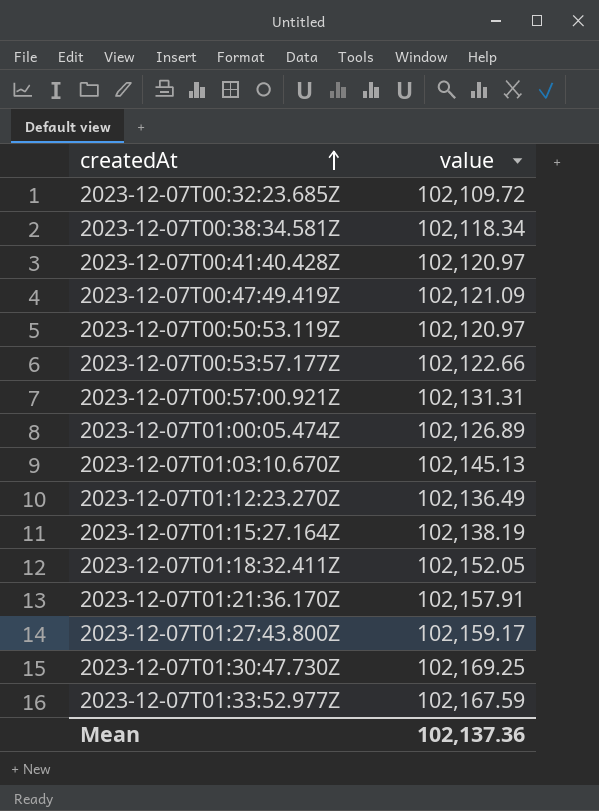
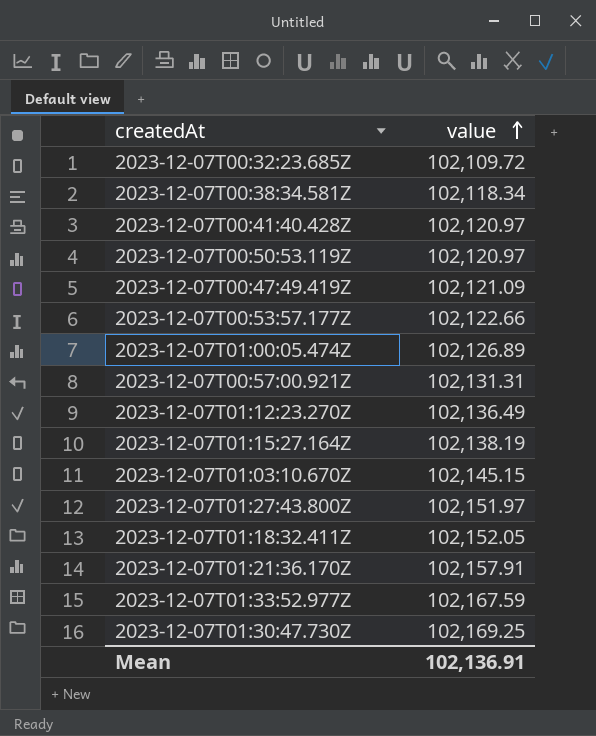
row order: createdAt ascending -> value ascending
2023-12-07T01:03:10.670Z | value: 102,145.13 -> 102,145.15
2023-12-07T01:27:43.800Z | value: 102,159.17 -> 102,151.97
Mean | value: 102,137.36 -> 102,136.91

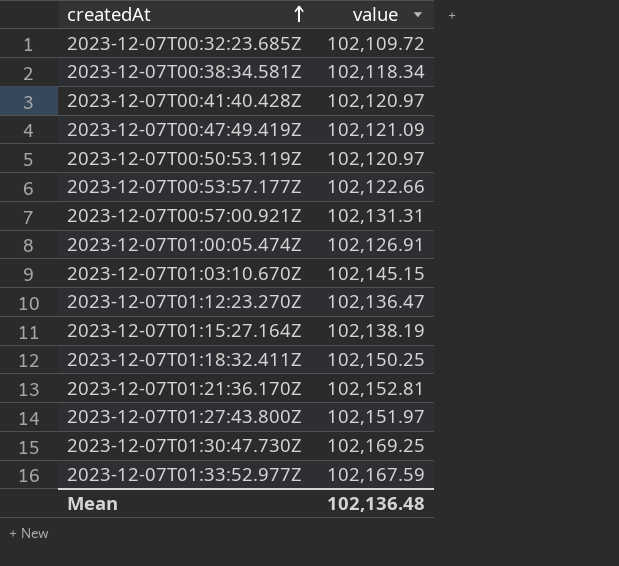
row order: value ascending -> createdAt ascending
2023-12-07T01:00:05.474Z | value: 102,126.89 -> 102,126.91
2023-12-07T01:12:23.270Z | value: 102,136.49 -> 102,136.47
2023-12-07T01:18:32.411Z | value: 102,152.05 -> 102,150.25
2023-12-07T01:21:36.170Z | value: 102,157.91 -> 102,152.81
Mean | value: 102,136.91 -> 102,136.48

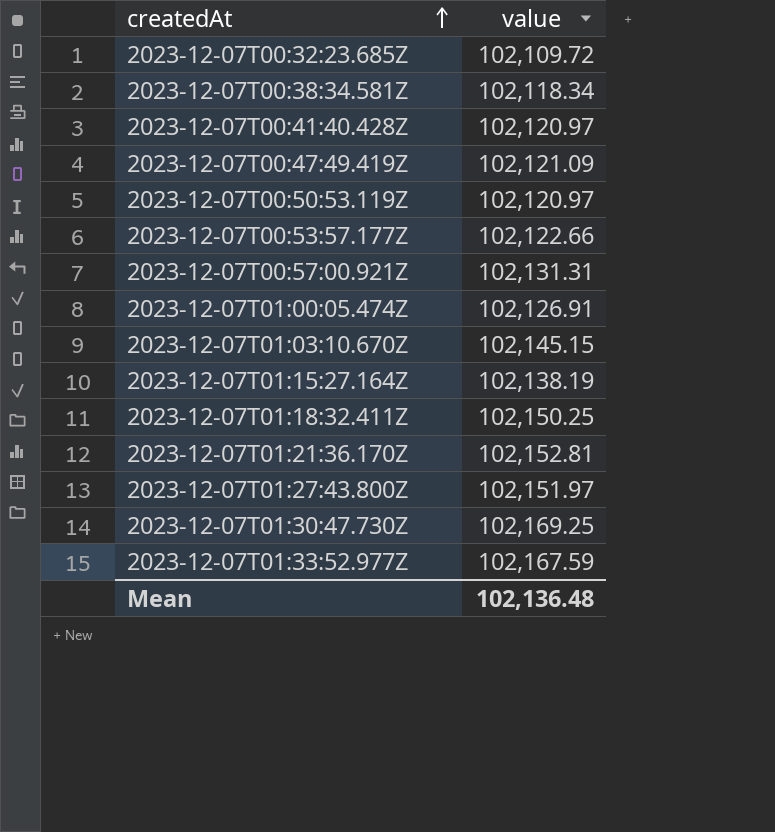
row 2023-12-07T01:12:23.270Z: 102,136.47 -> none

